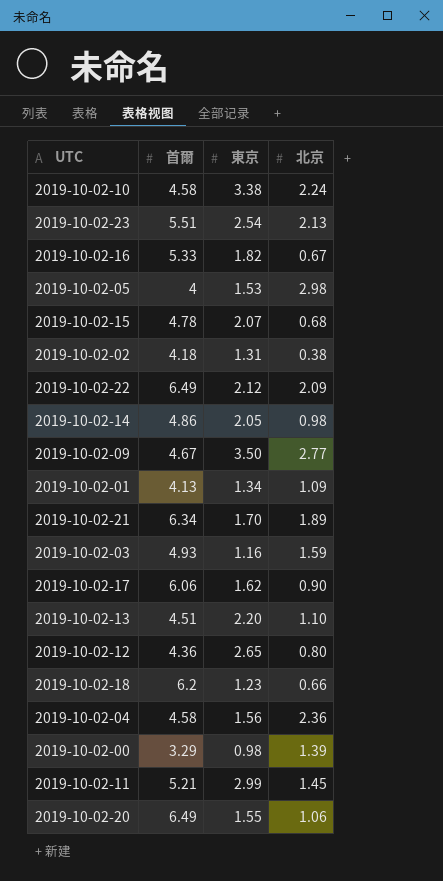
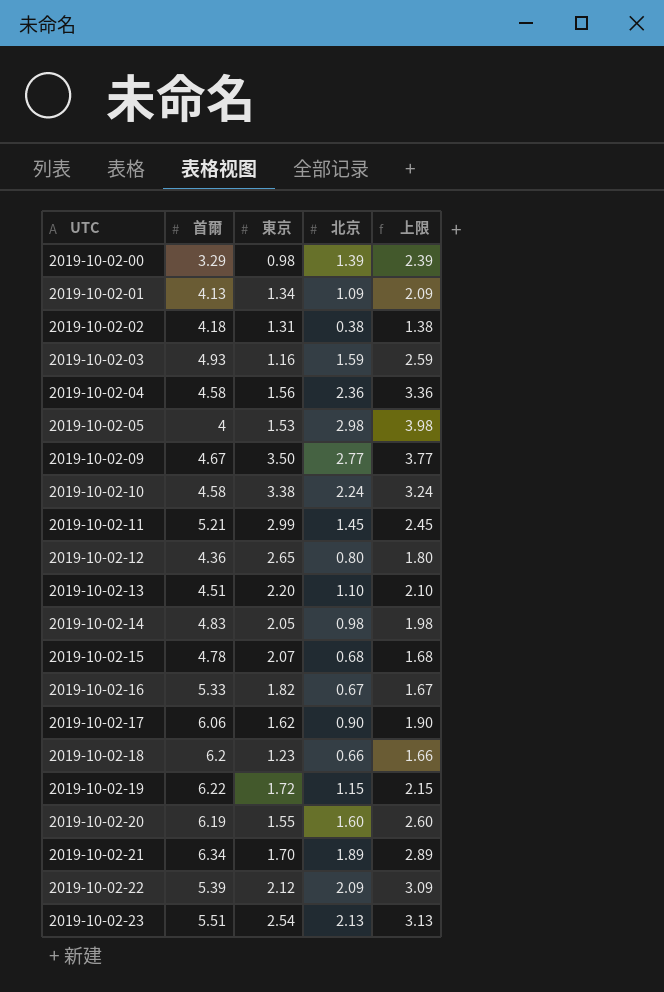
row order: none -> UTC ascending
column 上限 | formula: none -> [北京] + 1
2019-10-02-14 | 首爾: 4.86 -> 4.83
row 2019-10-02-19: none -> 6.22 | 1.72 | 1.15 | 2.15
2019-10-02-20 | 首爾: 6.49 -> 6.19
2019-10-02-20 | 北京: 1.06 -> 1.60
2019-10-02-22 | 首爾: 6.49 -> 5.39

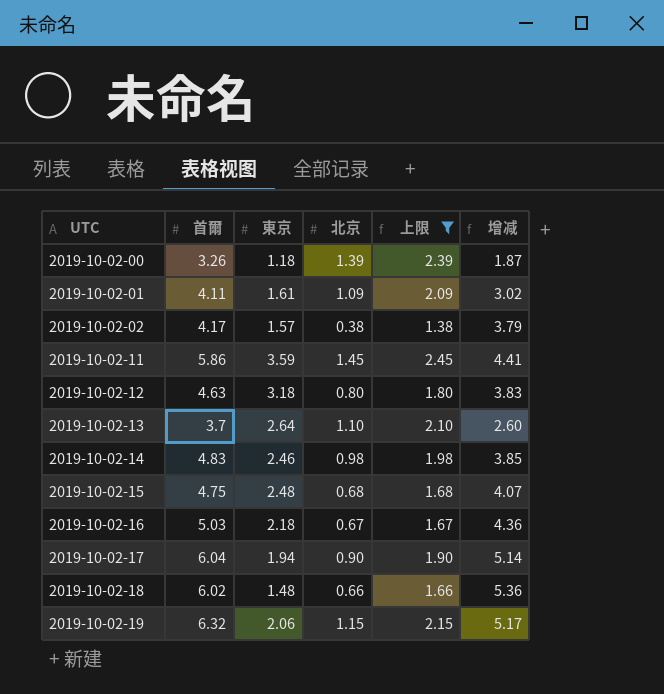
filter: none -> 上限 <= 2.45
column 增减 | formula: none -> [首爾] - [北京]
2019-10-02-00 | 首爾: 3.29 -> 3.26
2019-10-02-00 | 東京: 0.98 -> 1.18
2019-10-02-01 | 首爾: 4.13 -> 4.11
2019-10-02-01 | 東京: 1.34 -> 1.61
2019-10-02-02 | 首爾: 4.18 -> 4.17
2019-10-02-02 | 東京: 1.31 -> 1.57
2019-10-02-11 | 首爾: 5.21 -> 5.86
2019-10-02-11 | 東京: 2.99 -> 3.59
2019-10-02-12 | 首爾: 4.36 -> 4.63
2019-10-02-12 | 東京: 2.65 -> 3.18
2019-10-02-13 | 首爾: 4.51 -> 3.7
2019-10-02-13 | 東京: 2.20 -> 2.64
2019-10-02-14 | 東京: 2.05 -> 2.46
2019-10-02-15 | 首爾: 4.78 -> 4.75
2019-10-02-15 | 東京: 2.07 -> 2.48
2019-10-02-16 | 首爾: 5.33 -> 5.03
2019-10-02-16 | 東京: 1.82 -> 2.18
2019-10-02-17 | 首爾: 6.06 -> 6.04
2019-10-02-17 | 東京: 1.62 -> 1.94
2019-10-02-18 | 首爾: 6.2 -> 6.02
2019-10-02-18 | 東京: 1.23 -> 1.48
2019-10-02-19 | 首爾: 6.22 -> 6.32
2019-10-02-19 | 東京: 1.72 -> 2.06

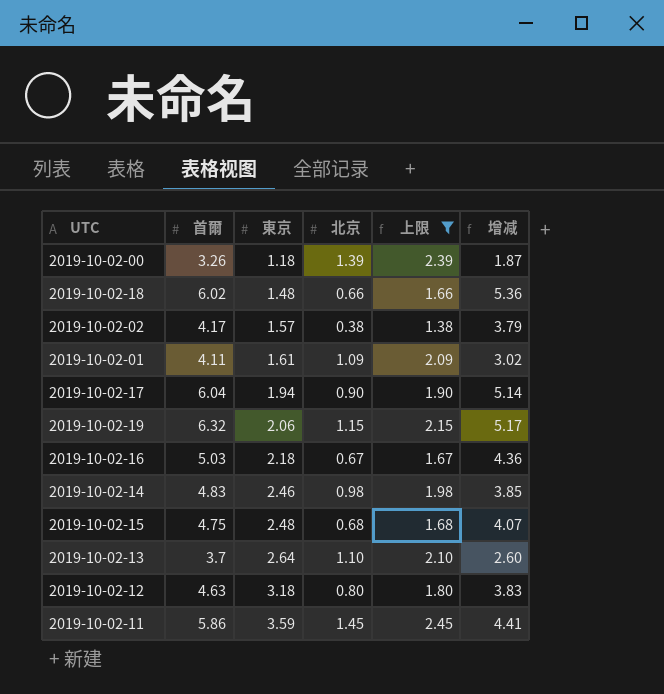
row order: UTC ascending -> 東京 ascending

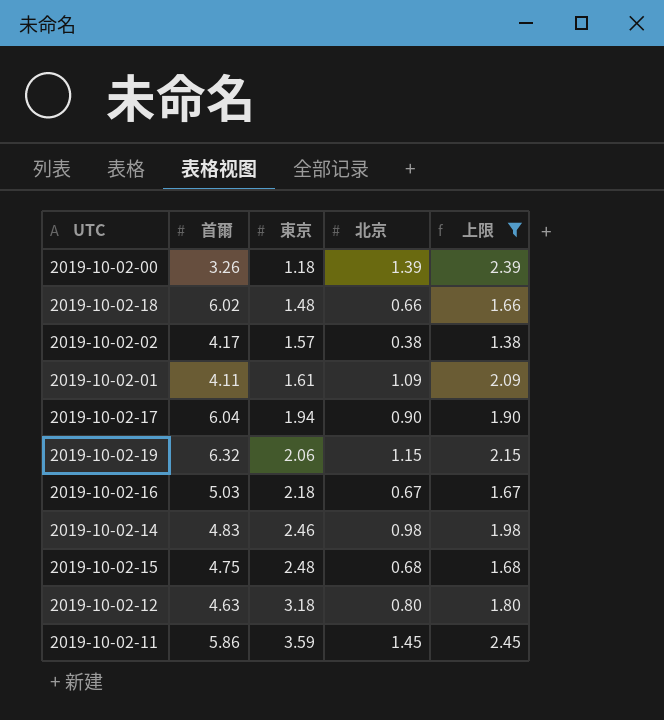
column 增减 | formula: [首爾] - [北京] -> none
row 2019-10-02-13: 3.7 | 2.64 | 1.10 | 2.10 | 2.60 -> none

